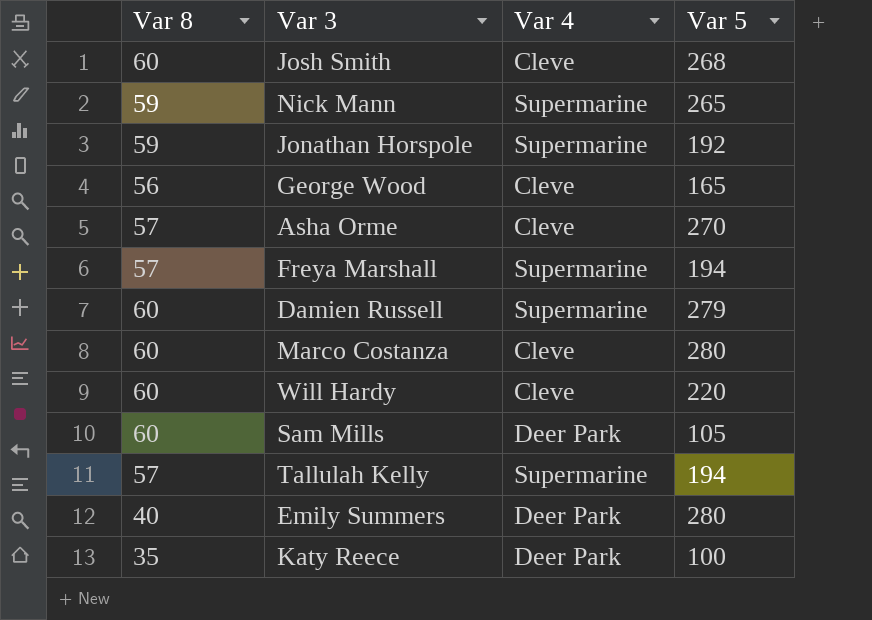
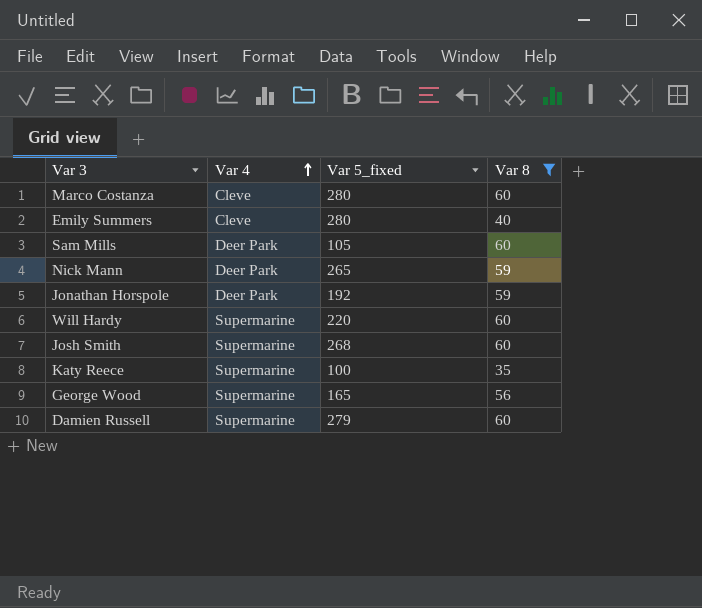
filter: none -> Var 8 != 57
row order: none -> Var 4 ascending
column name: Var 5 -> Var 5_fixed
column Var 8 | position: 1 -> 4
Emily Summers | Var 4: Deer Park -> Cleve
Nick Mann | Var 4: Supermarine -> Deer Park
Jonathan Horspole | Var 4: Supermarine -> Deer Park
Will Hardy | Var 4: Cleve -> Supermarine
Josh Smith | Var 4: Cleve -> Supermarine
Katy Reece | Var 4: Deer Park -> Supermarine
George Wood | Var 4: Cleve -> Supermarine

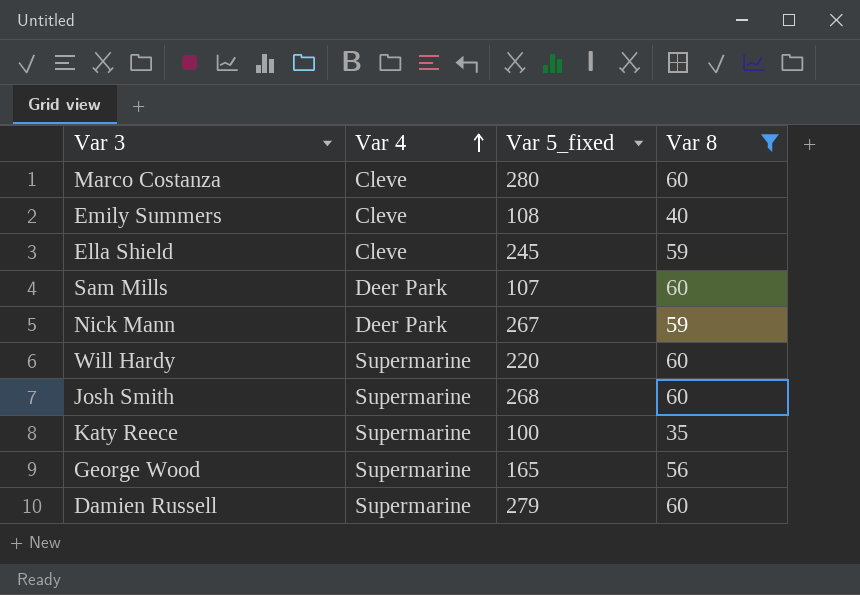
row Jonathan Horspole: Deer Park | 192 | 59 -> none
Emily Summers | Var 5_fixed: 280 -> 108
row Ella Shield: none -> Cleve | 245 | 59
Sam Mills | Var 5_fixed: 105 -> 107
Nick Mann | Var 5_fixed: 265 -> 267

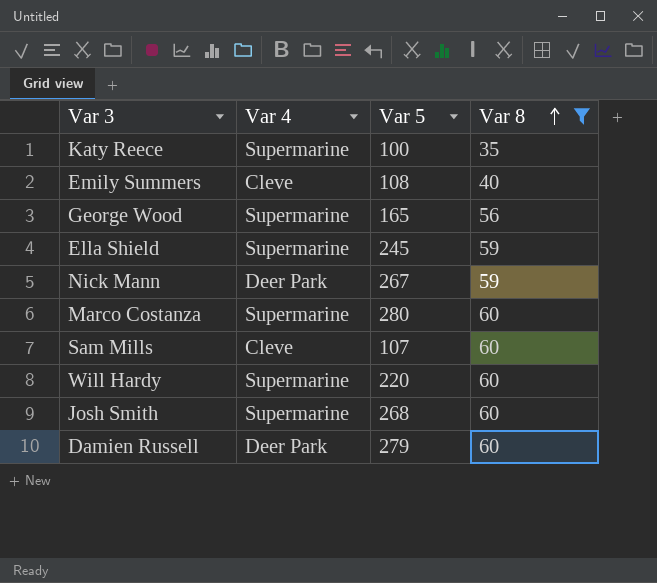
row order: Var 4 ascending -> Var 8 ascending
column name: Var 5_fixed -> Var 5
Ella Shield | Var 4: Cleve -> Supermarine
Marco Costanza | Var 4: Cleve -> Supermarine
Sam Mills | Var 4: Deer Park -> Cleve
Damien Russell | Var 4: Supermarine -> Deer Park

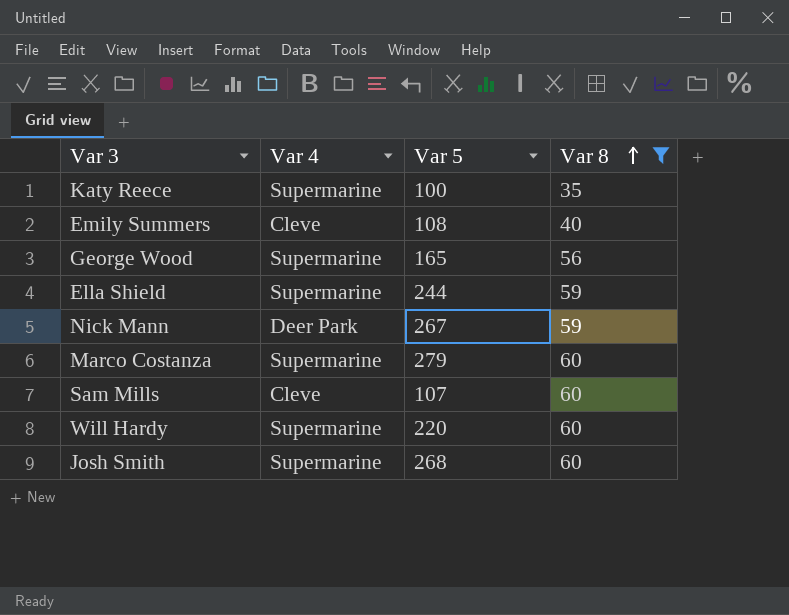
row Damien Russell: Deer Park | 279 | 60 -> none
Ella Shield | Var 5: 245 -> 244
Marco Costanza | Var 5: 280 -> 279

